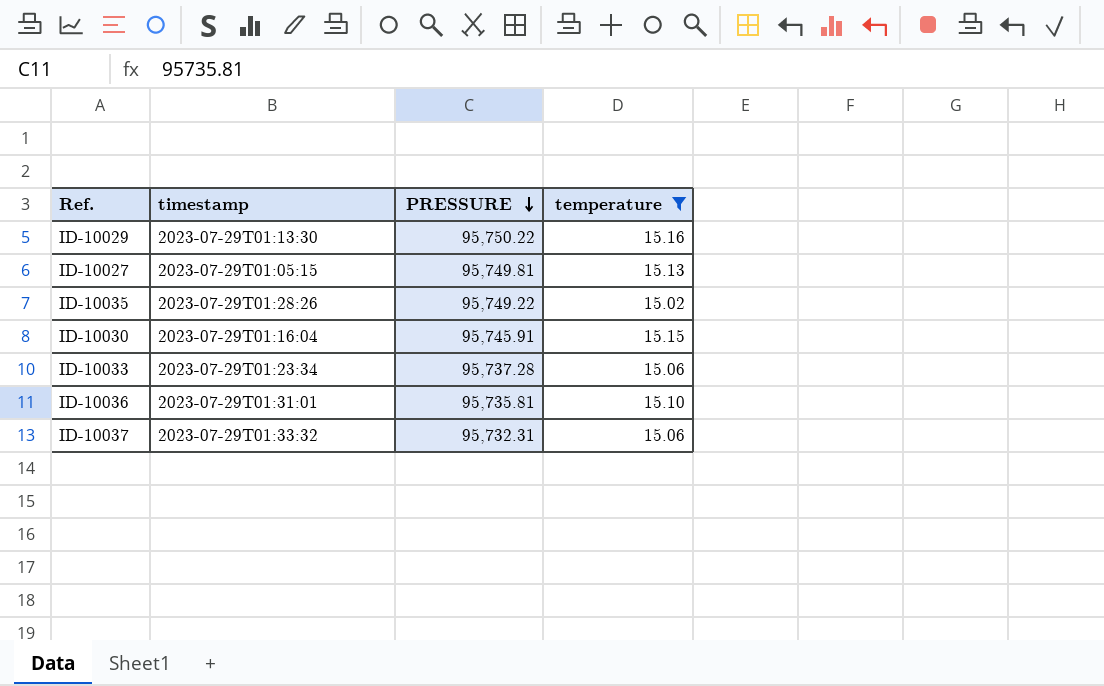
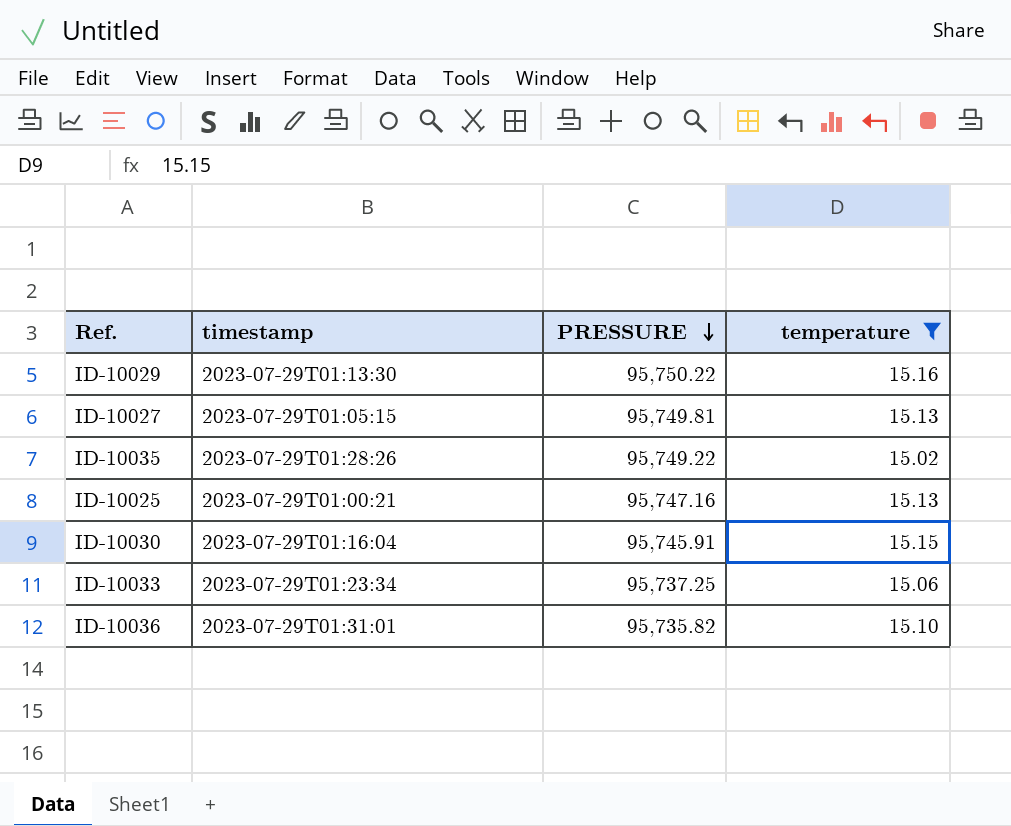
row ID-10037: 2023-07-29T01:33:32 | 95,732.31 | 15.06 -> none
row ID-10025: none -> 2023-07-29T01:00:21 | 95,747.16 | 15.13
ID-10033 | PRESSURE: 95,737.28 -> 95,737.25
ID-10036 | PRESSURE: 95,735.81 -> 95,735.82

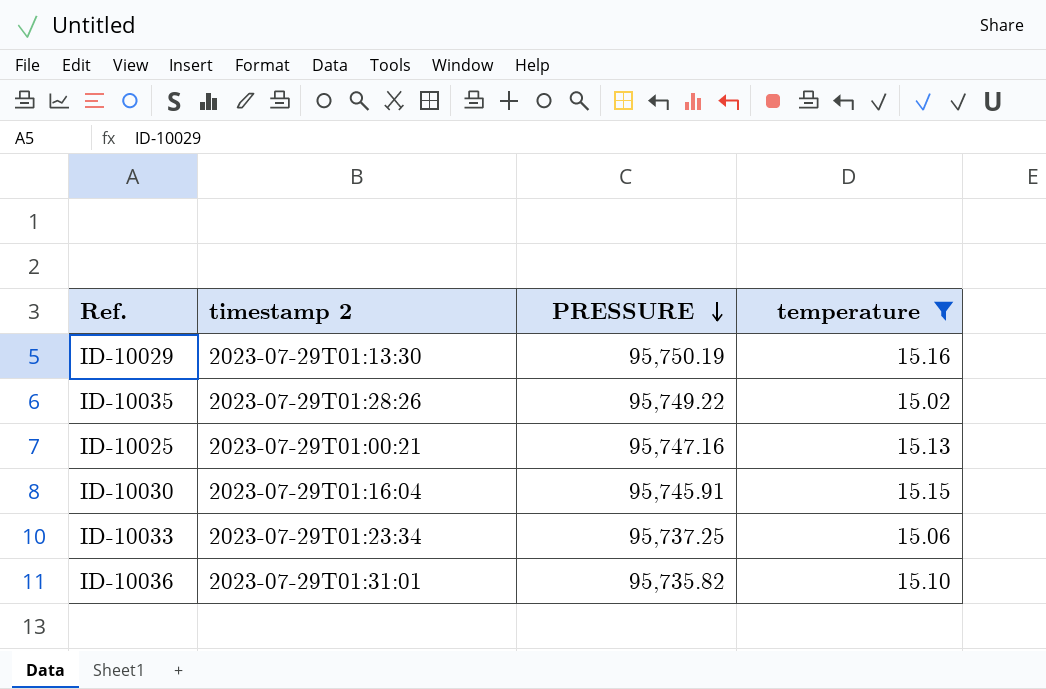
column name: timestamp -> timestamp 2
row ID-10027: 2023-07-29T01:05:15 | 95,749.81 | 15.13 -> none
ID-10029 | PRESSURE: 95,750.22 -> 95,750.19

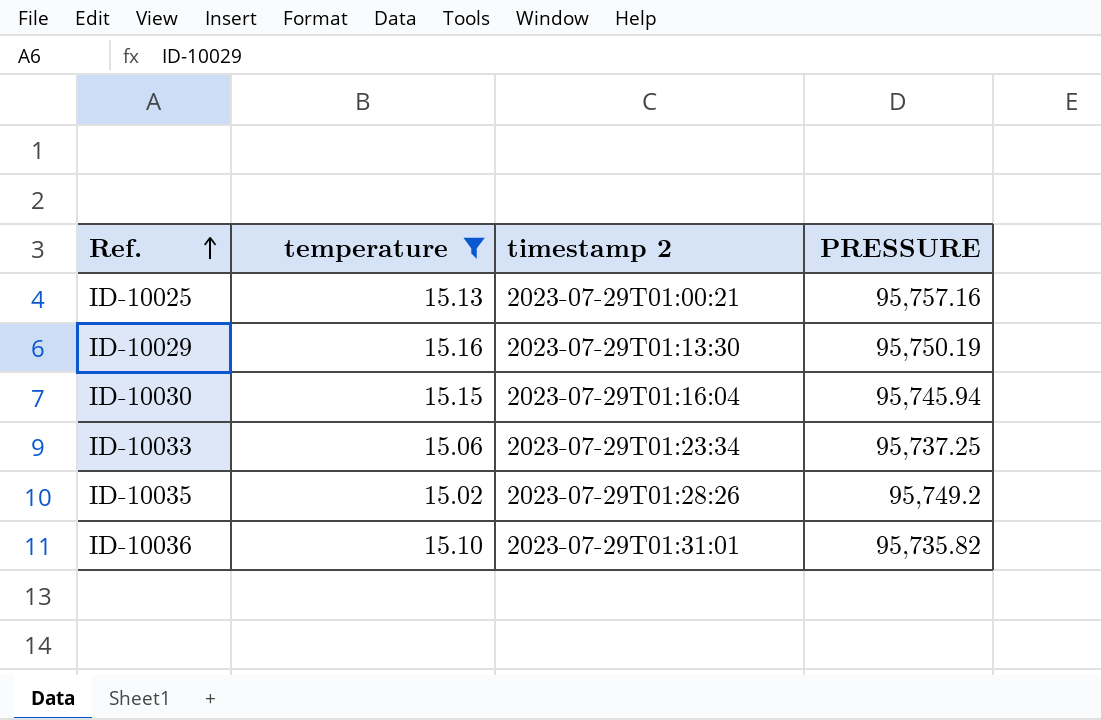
row order: PRESSURE descending -> Ref. ascending
column temperature | position: 4 -> 2
ID-10025 | PRESSURE: 95,747.16 -> 95,757.16
ID-10030 | PRESSURE: 95,745.91 -> 95,745.94
ID-10035 | PRESSURE: 95,749.22 -> 95,749.2

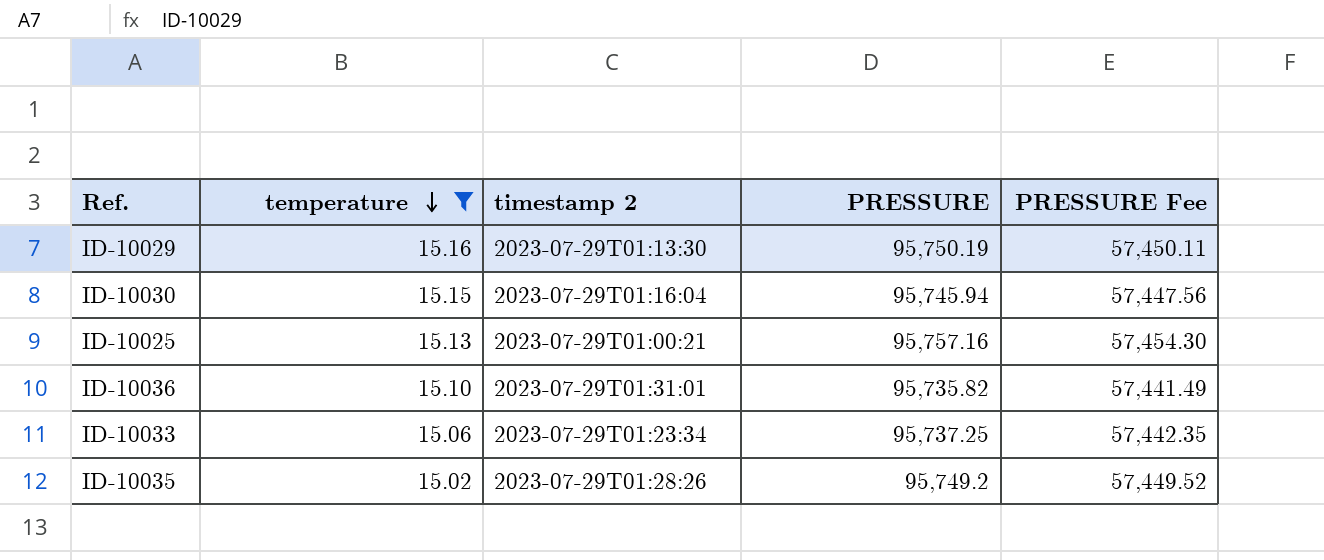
row order: Ref. ascending -> temperature descending
column PRESSURE Fee | formula: none -> [PRESSURE] * 0.6

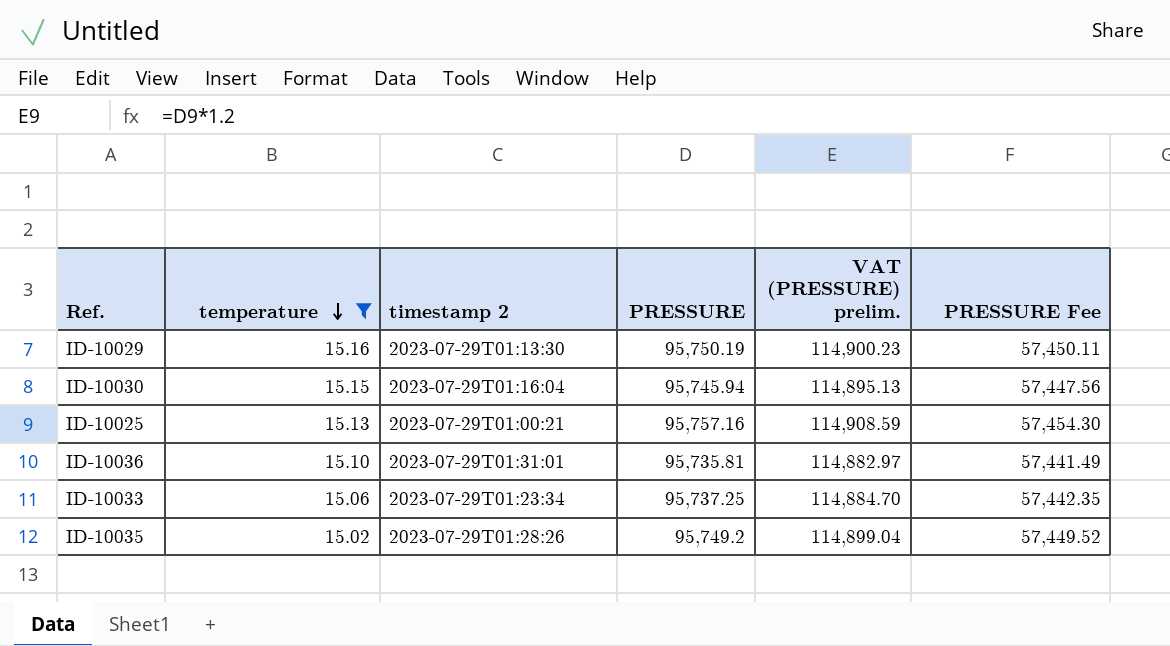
column VAT (PRESSURE) prelim. | formula: none -> [PRESSURE] * 1.2
ID-10036 | PRESSURE: 95,735.82 -> 95,735.81

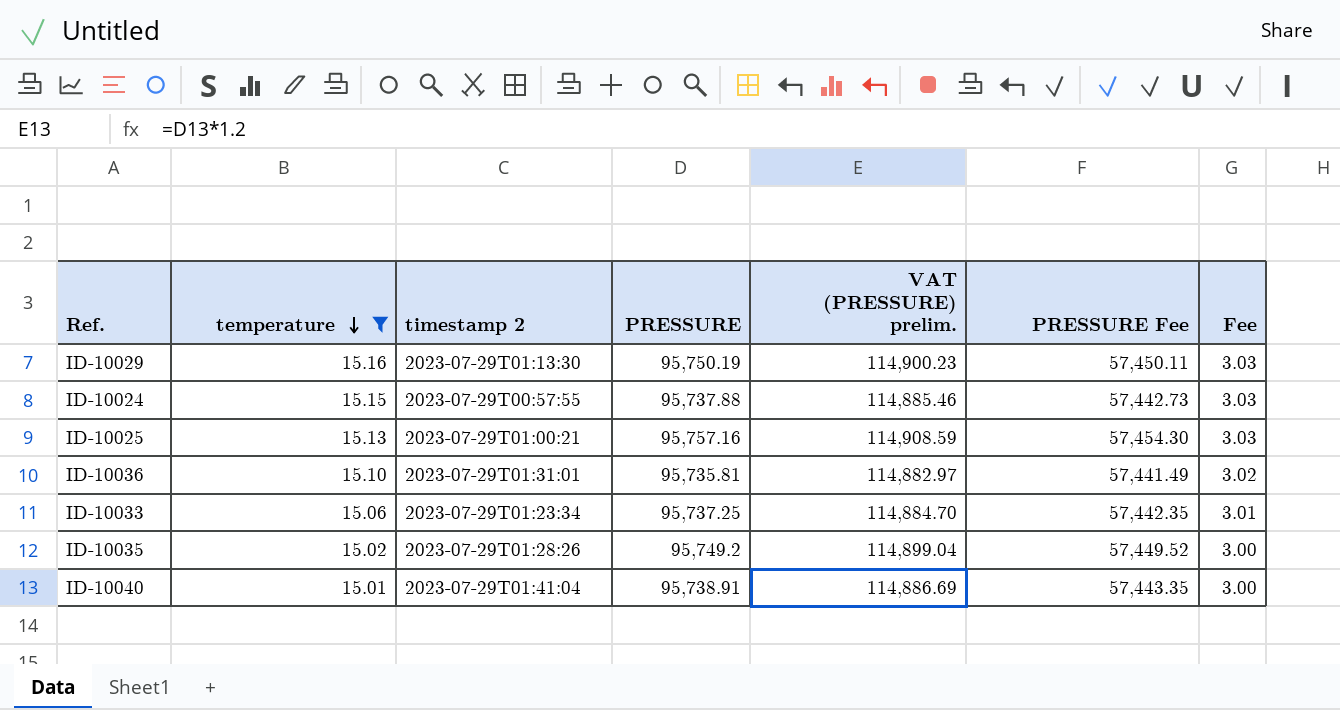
column Fee | formula: none -> [temperature] * 0.2
row ID-10030: 15.15 | 2023-07-29T01:16:04 | 95,745.94 | 114,895.13 | 57,447.56 -> none
row ID-10024: none -> 15.15 | 2023-07-29T00:57:55 | 95,737.88 | 114,885.46 | 57,442.73 | 3.03
row ID-10040: none -> 15.01 | 2023-07-29T01:41:04 | 95,738.91 | 114,886.69 | 57,443.35 | 3.00

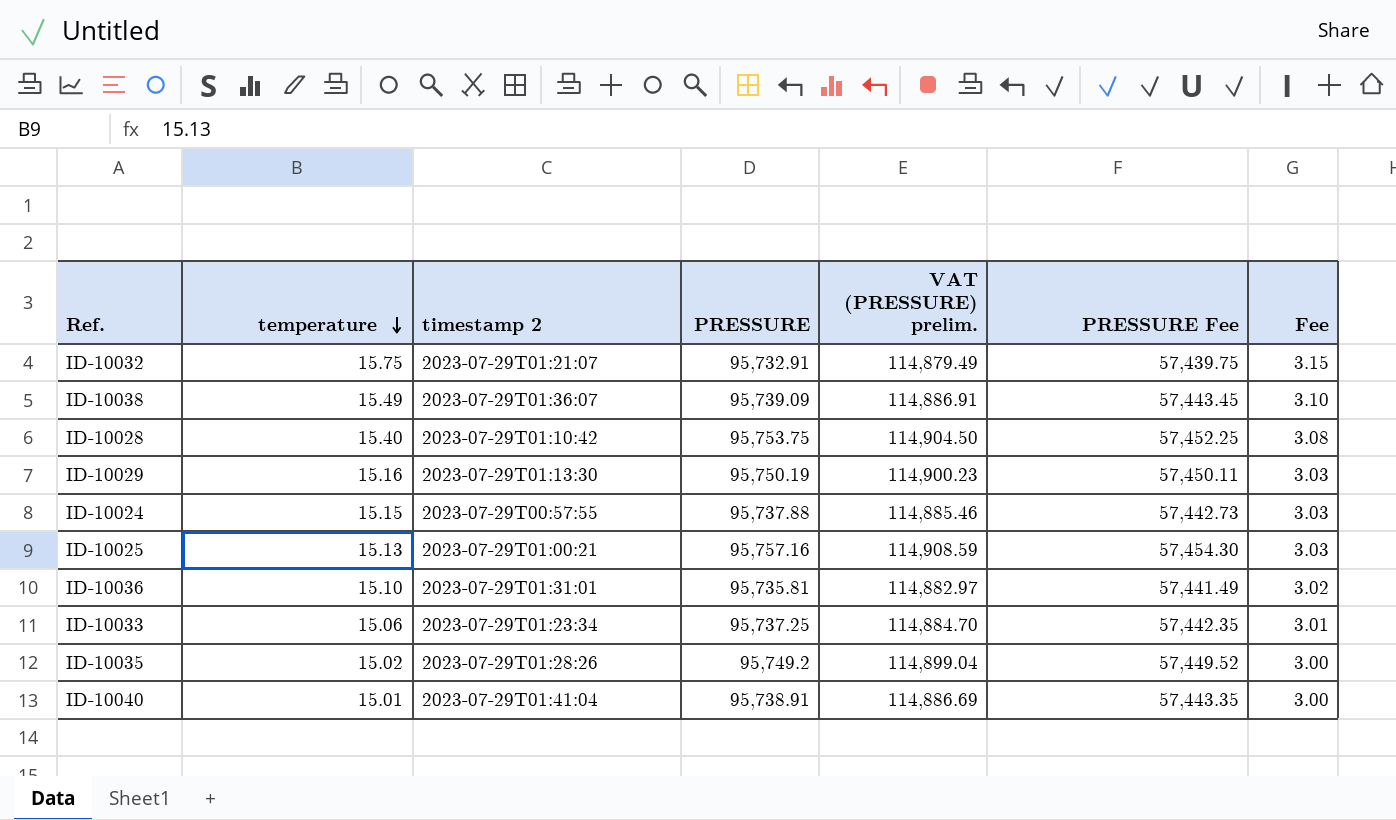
filter: temperature <= 15.16 -> none

